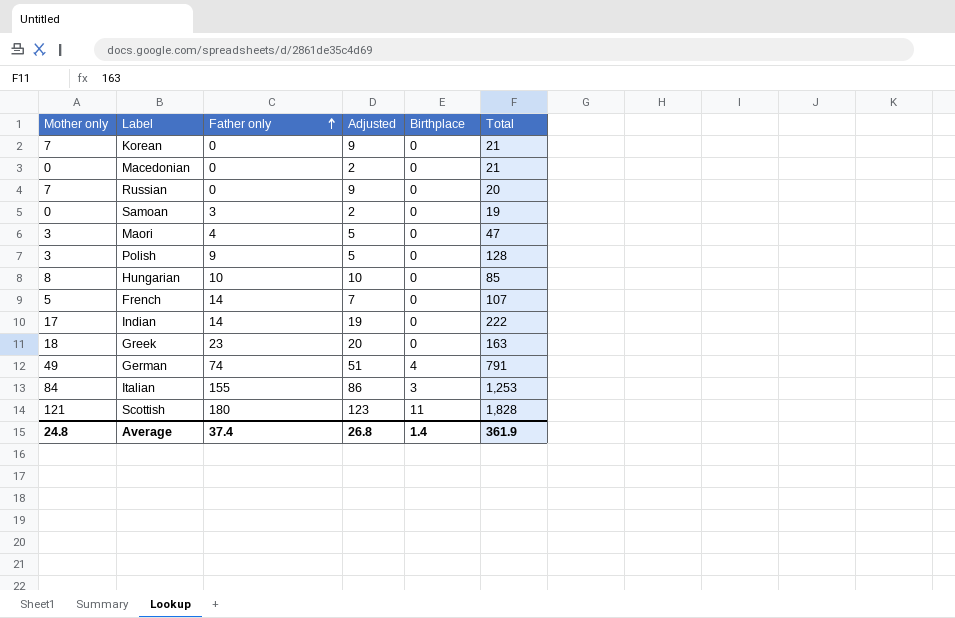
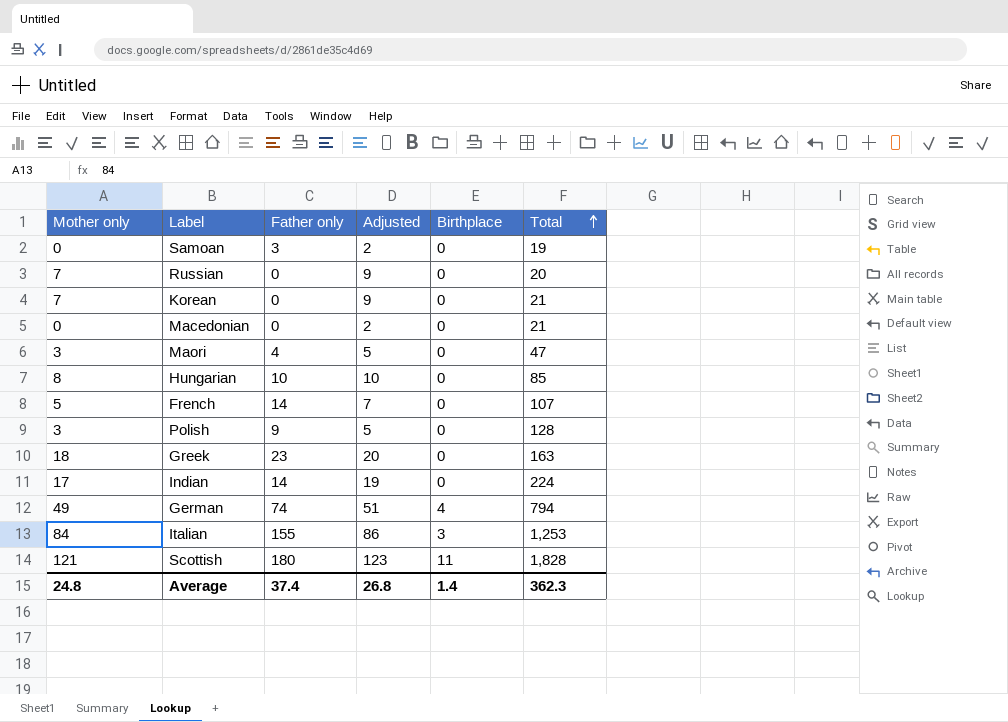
row order: Father only ascending -> Total ascending
Indian | Total: 222 -> 224
German | Total: 791 -> 794
Average | Total: 361.9 -> 362.3

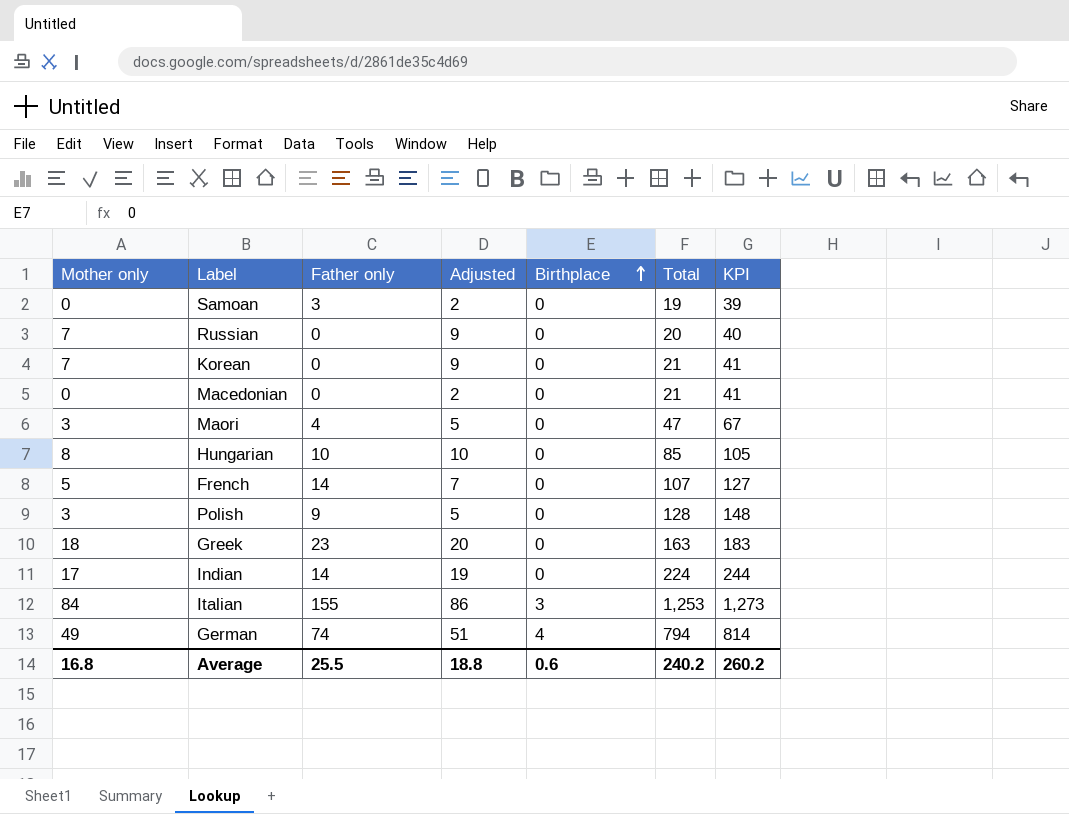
row order: Total ascending -> Birthplace ascending
column KPI | formula: none -> [Total] + 20
row Scottish: 121 | 180 | 123 | 11 | 1,828 -> none
Average | Mother only: 24.8 -> 16.8
Average | Father only: 37.4 -> 25.5
Average | Adjusted: 26.8 -> 18.8
Average | Birthplace: 1.4 -> 0.6
Average | Total: 362.3 -> 240.2

